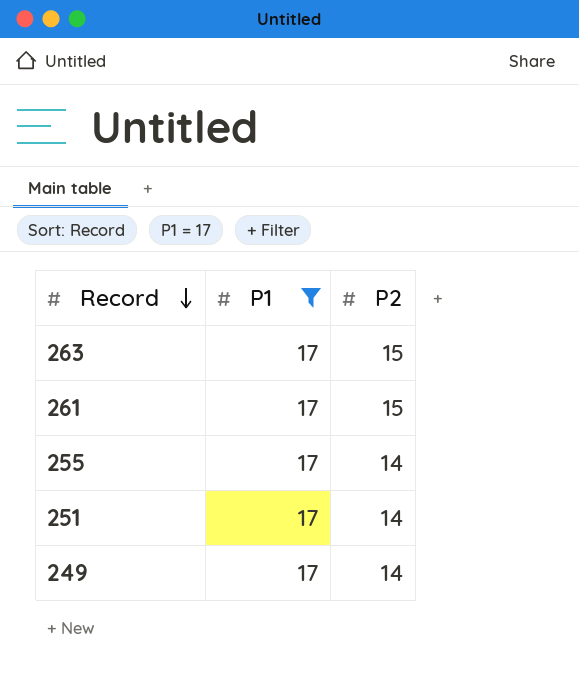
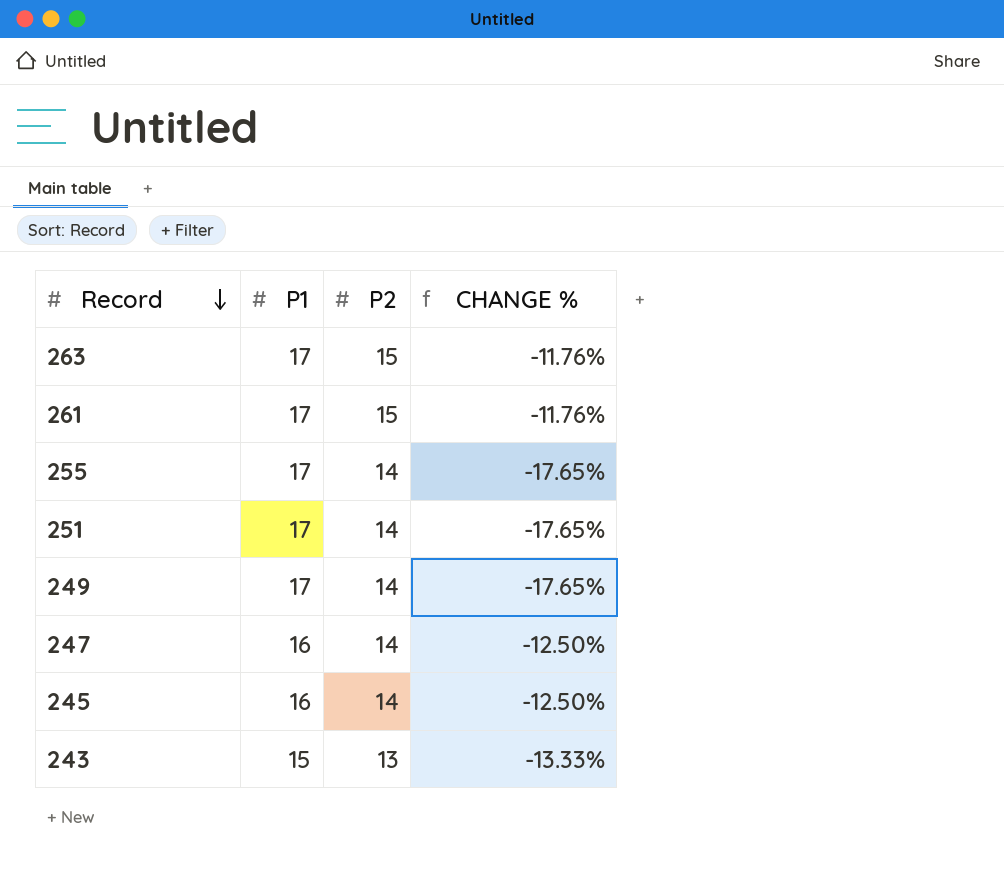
filter: P1 = 17 -> none
column CHANGE % | formula: none -> ([P2] - [P1]) / [P1]

